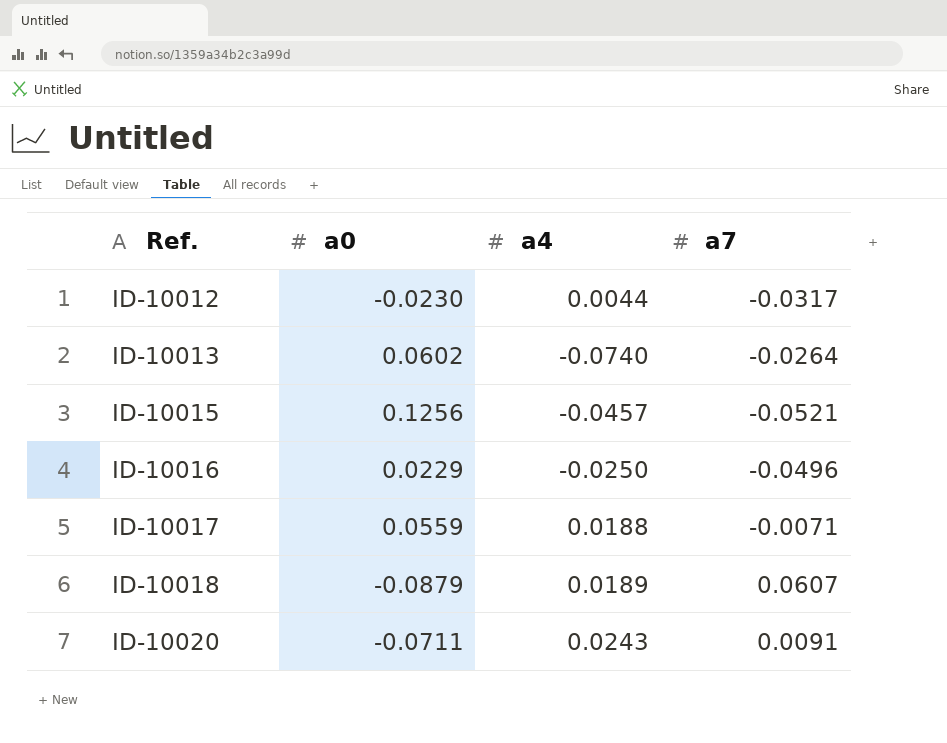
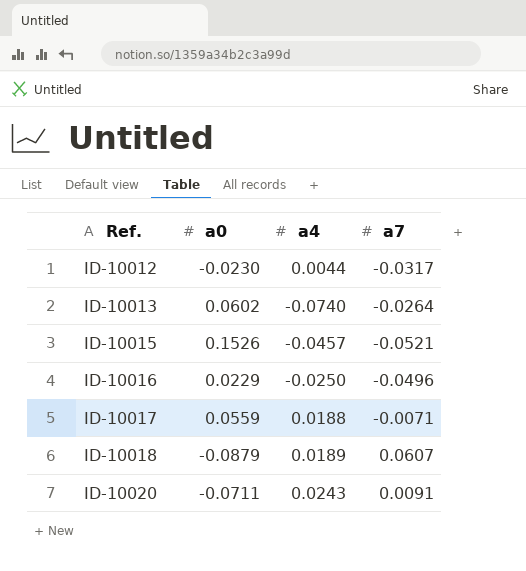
ID-10015 | a0: 0.1256 -> 0.1526

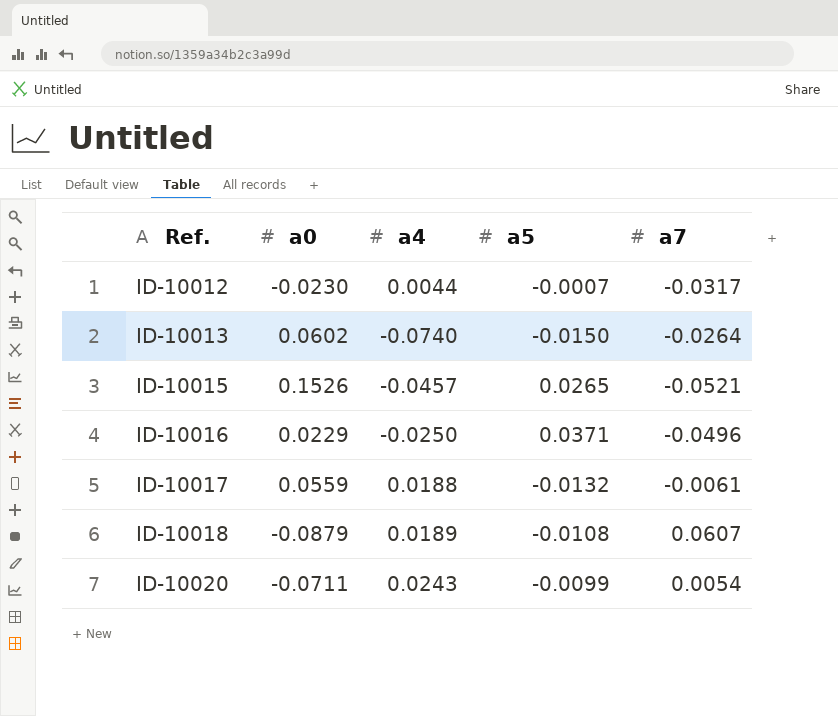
column a5 | position: none -> 4
ID-10017 | a7: -0.0071 -> -0.0061
ID-10020 | a7: 0.0091 -> 0.0054

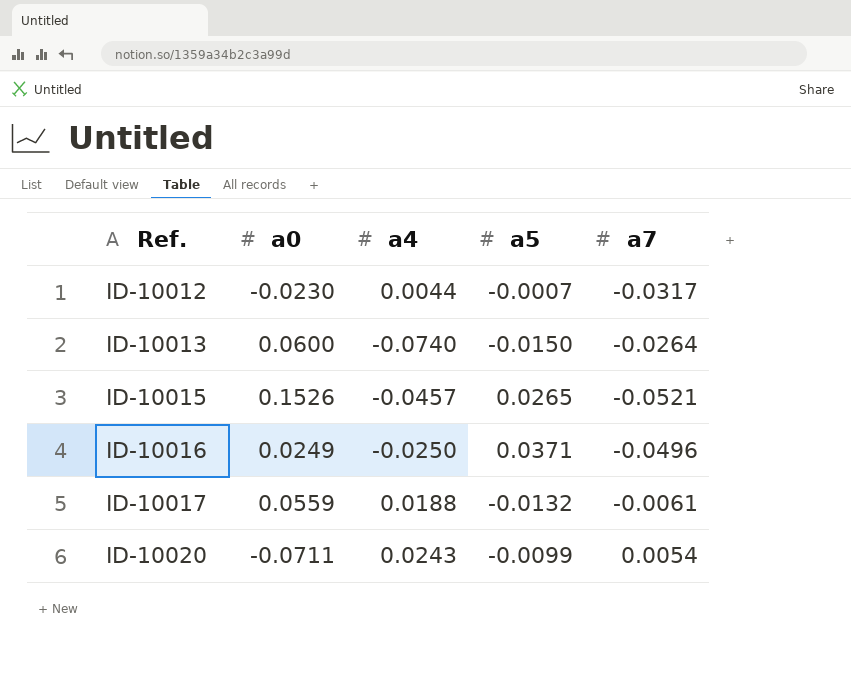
row ID-10018: -0.0879 | 0.0189 | -0.0108 | 0.0607 -> none
ID-10013 | a0: 0.0602 -> 0.0600
ID-10016 | a0: 0.0229 -> 0.0249

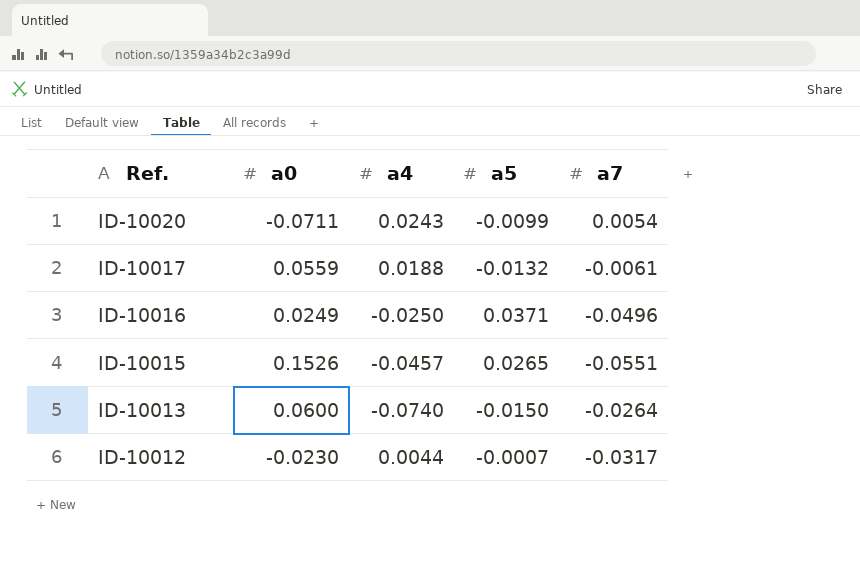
row order: Ref. ascending -> Ref. descending
ID-10015 | a7: -0.0521 -> -0.0551

